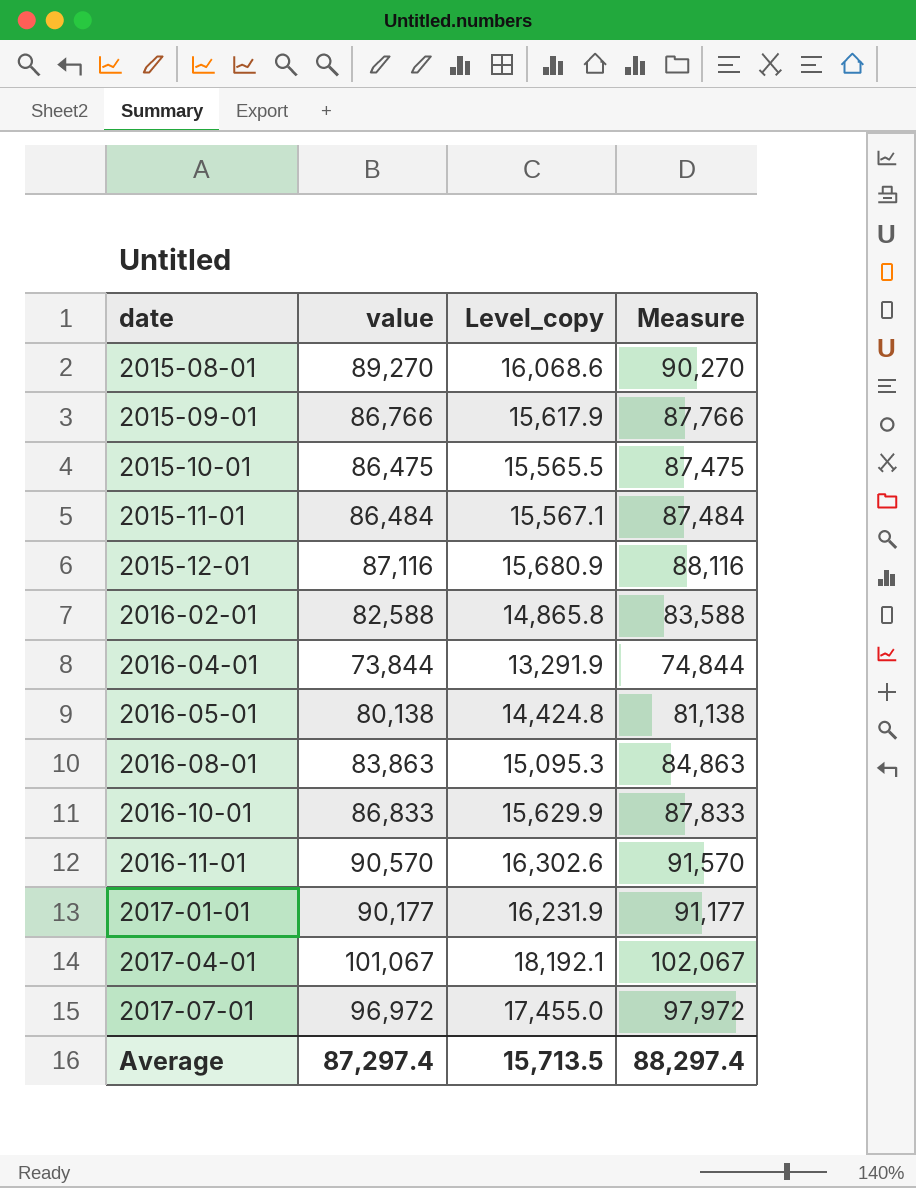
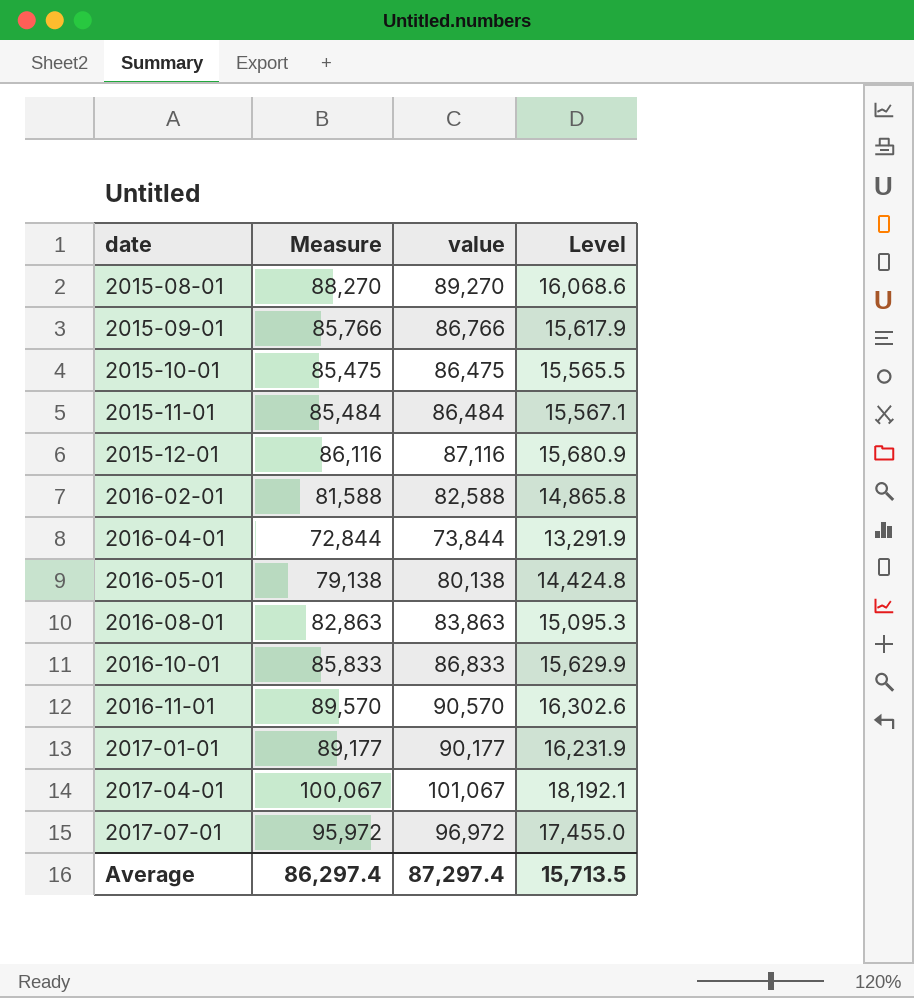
column Measure | formula: [value] + 1000 -> [value] - 1000
column Measure | position: 4 -> 2
column name: Level_copy -> Level
Average | Measure: 88,297.4 -> 86,297.4

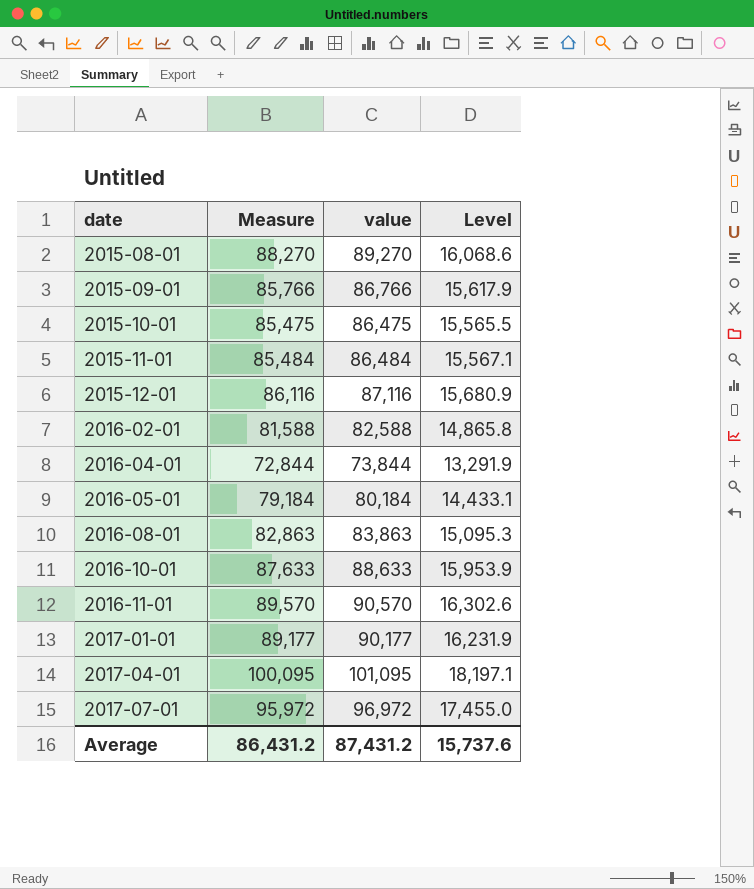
2016-05-01 | Measure: 79,138 -> 79,184
2016-05-01 | value: 80,138 -> 80,184
2016-05-01 | Level: 14,424.8 -> 14,433.1
2016-10-01 | Measure: 85,833 -> 87,633
2016-10-01 | value: 86,833 -> 88,633
2016-10-01 | Level: 15,629.9 -> 15,953.9
2017-04-01 | Measure: 100,067 -> 100,095
2017-04-01 | value: 101,067 -> 101,095
2017-04-01 | Level: 18,192.1 -> 18,197.1
Average | Measure: 86,297.4 -> 86,431.2
Average | value: 87,297.4 -> 87,431.2
Average | Level: 15,713.5 -> 15,737.6

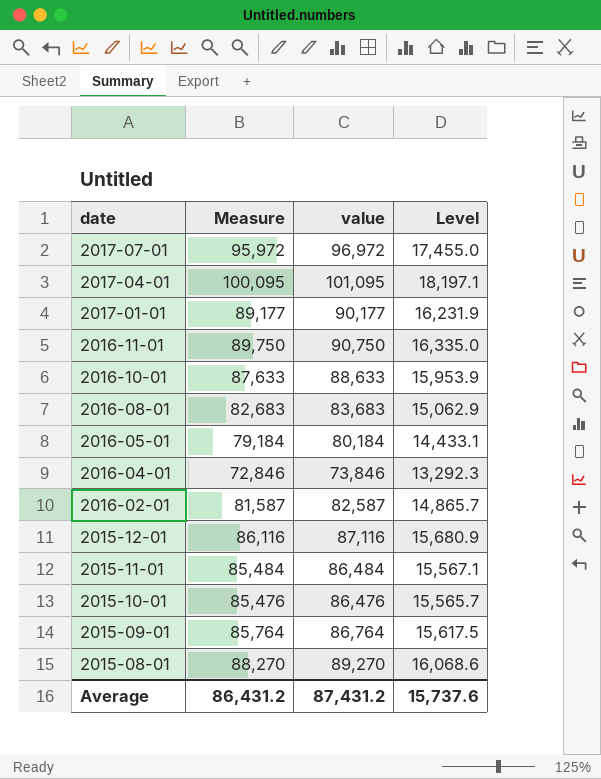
row order: date ascending -> date descending
2016-11-01 | Measure: 89,570 -> 89,750
2016-11-01 | value: 90,570 -> 90,750
2016-11-01 | Level: 16,302.6 -> 16,335.0
2016-08-01 | Measure: 82,863 -> 82,683
2016-08-01 | value: 83,863 -> 83,683
2016-08-01 | Level: 15,095.3 -> 15,062.9
2016-04-01 | Measure: 72,844 -> 72,846
2016-04-01 | value: 73,844 -> 73,846
2016-04-01 | Level: 13,291.9 -> 13,292.3
2016-02-01 | Measure: 81,588 -> 81,587
2016-02-01 | value: 82,588 -> 82,587
2016-02-01 | Level: 14,865.8 -> 14,865.7
2015-10-01 | Measure: 85,475 -> 85,476
2015-10-01 | value: 86,475 -> 86,476
2015-10-01 | Level: 15,565.5 -> 15,565.7
2015-09-01 | Measure: 85,766 -> 85,764
2015-09-01 | value: 86,766 -> 86,764
2015-09-01 | Level: 15,617.9 -> 15,617.5

